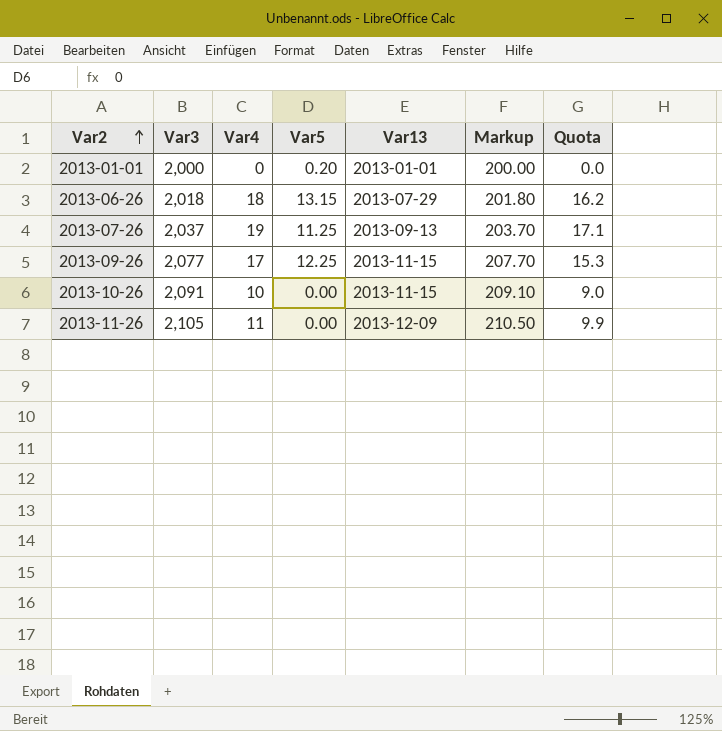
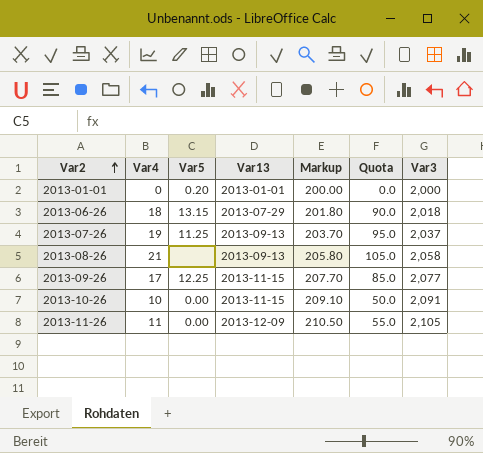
column Quota | formula: [Var4] * 0.9 -> [Var4] * 5
column Var3 | position: 2 -> 7
row 2013-08-26: none -> 21 | none | 2013-09-13 | 205.80 | 105.0 | 2,058

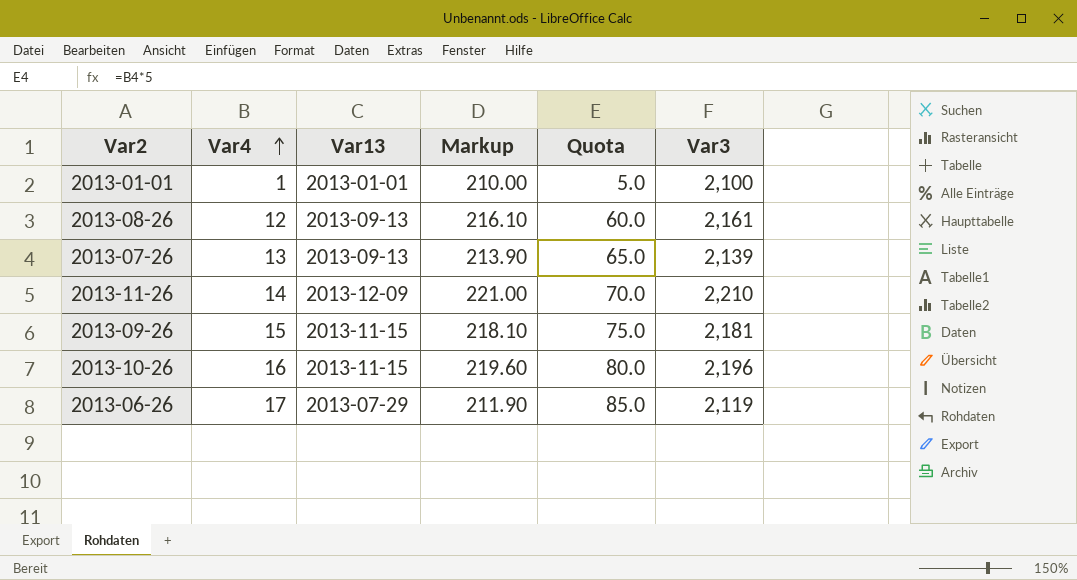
row order: Var2 ascending -> Var4 ascending
column Var5 | position: 3 -> none
2013-01-01 | Var4: 0 -> 1
2013-01-01 | Markup: 200.00 -> 210.00
2013-01-01 | Quota: 0.0 -> 5.0
2013-01-01 | Var3: 2,000 -> 2,100
2013-08-26 | Var4: 21 -> 12
2013-08-26 | Markup: 205.80 -> 216.10
2013-08-26 | Quota: 105.0 -> 60.0
2013-08-26 | Var3: 2,058 -> 2,161
2013-07-26 | Var4: 19 -> 13
2013-07-26 | Markup: 203.70 -> 213.90
2013-07-26 | Quota: 95.0 -> 65.0
2013-07-26 | Var3: 2,037 -> 2,139
2013-11-26 | Var4: 11 -> 14
2013-11-26 | Markup: 210.50 -> 221.00
2013-11-26 | Quota: 55.0 -> 70.0
2013-11-26 | Var3: 2,105 -> 2,210
2013-09-26 | Var4: 17 -> 15
2013-09-26 | Markup: 207.70 -> 218.10
2013-09-26 | Quota: 85.0 -> 75.0
2013-09-26 | Var3: 2,077 -> 2,181
2013-10-26 | Var4: 10 -> 16
2013-10-26 | Markup: 209.10 -> 219.60
2013-10-26 | Quota: 50.0 -> 80.0
2013-10-26 | Var3: 2,091 -> 2,196
2013-06-26 | Var4: 18 -> 17
2013-06-26 | Markup: 201.80 -> 211.90
2013-06-26 | Quota: 90.0 -> 85.0
2013-06-26 | Var3: 2,018 -> 2,119

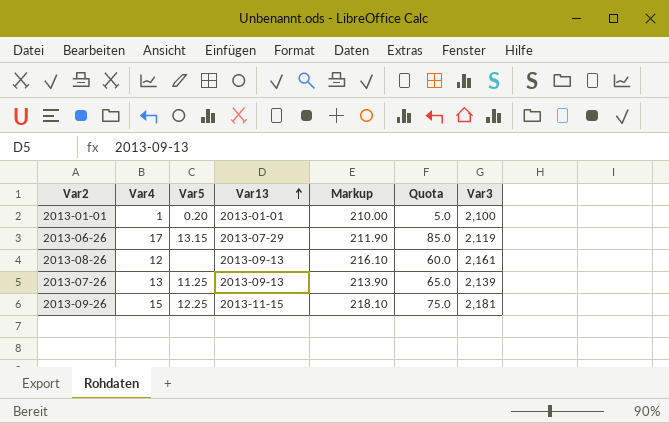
row order: Var4 ascending -> Var13 ascending
column Var5 | position: none -> 3
row 2013-11-26: 14 | 2013-12-09 | 221.00 | 70.0 | 2,210 -> none
row 2013-10-26: 16 | 2013-11-15 | 219.60 | 80.0 | 2,196 -> none

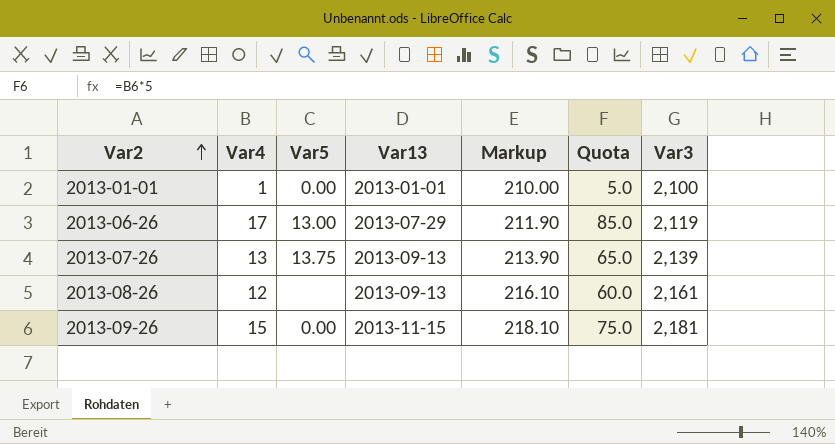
row order: Var13 ascending -> Var2 ascending
2013-01-01 | Var5: 0.20 -> 0.00
2013-06-26 | Var5: 13.15 -> 13.00
2013-07-26 | Var5: 11.25 -> 13.75
2013-09-26 | Var5: 12.25 -> 0.00

